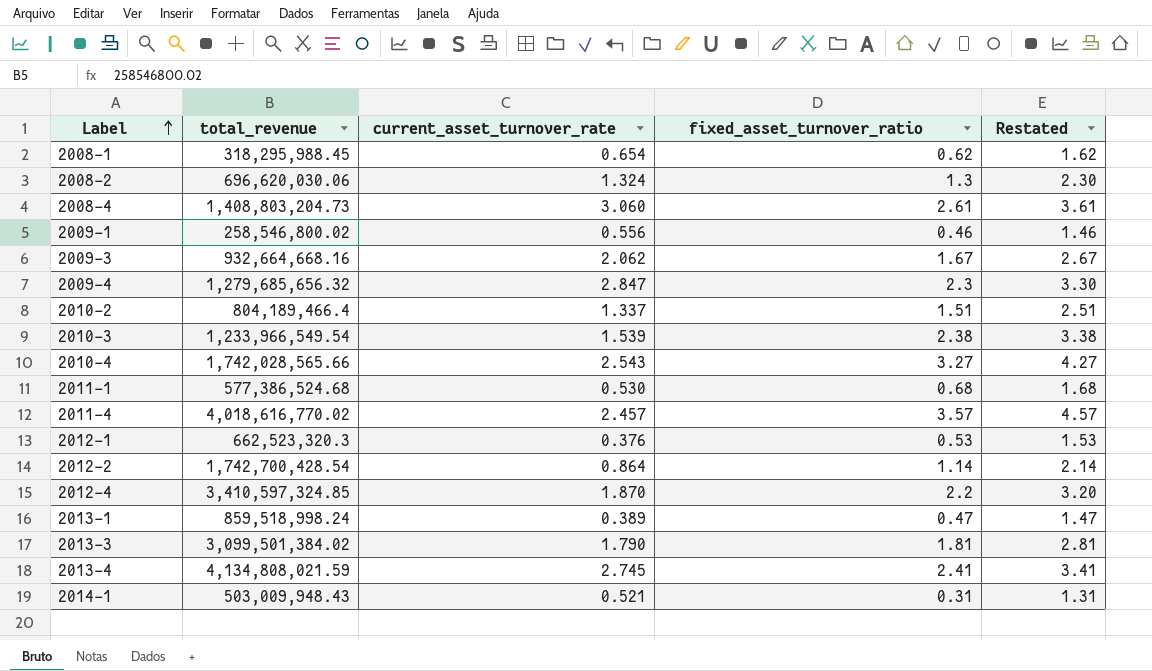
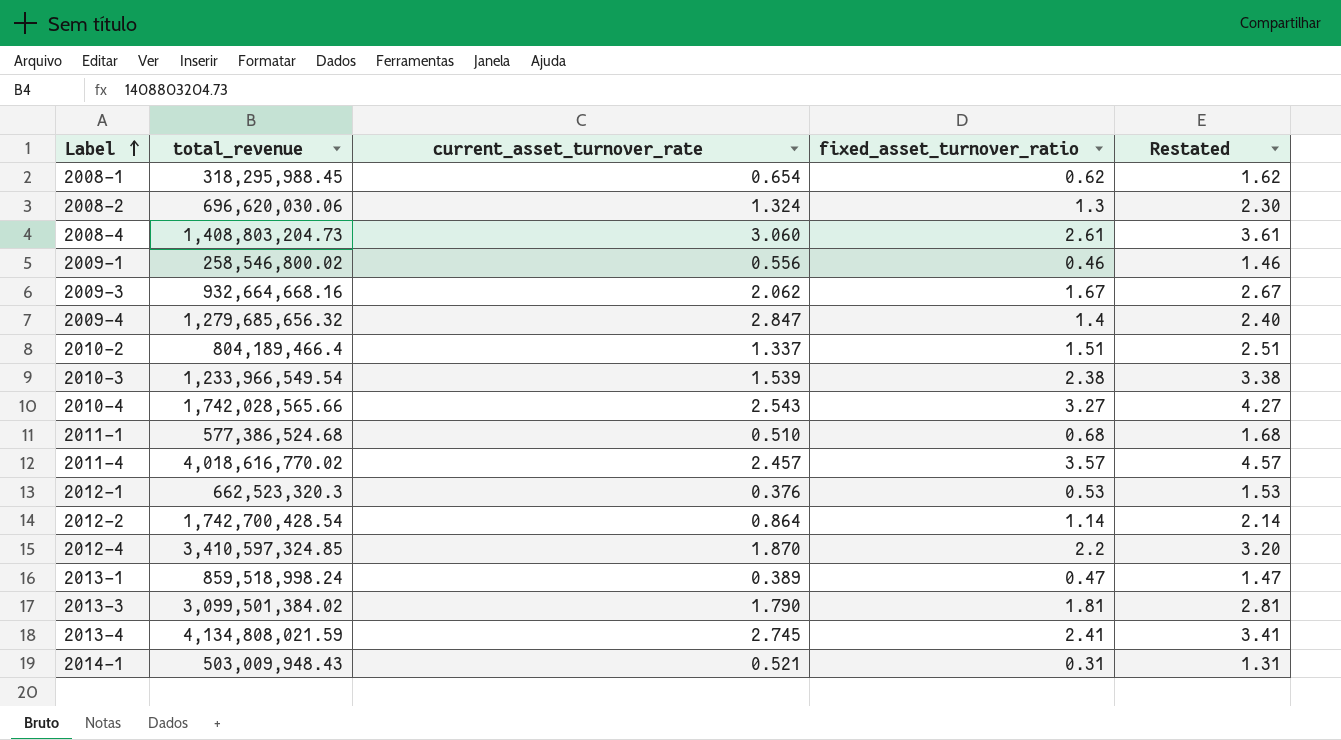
2009-4 | fixed_asset_turnover_ratio: 2.3 -> 1.4
2009-4 | Restated: 3.30 -> 2.40
2011-1 | current_asset_turnover_rate: 0.530 -> 0.510

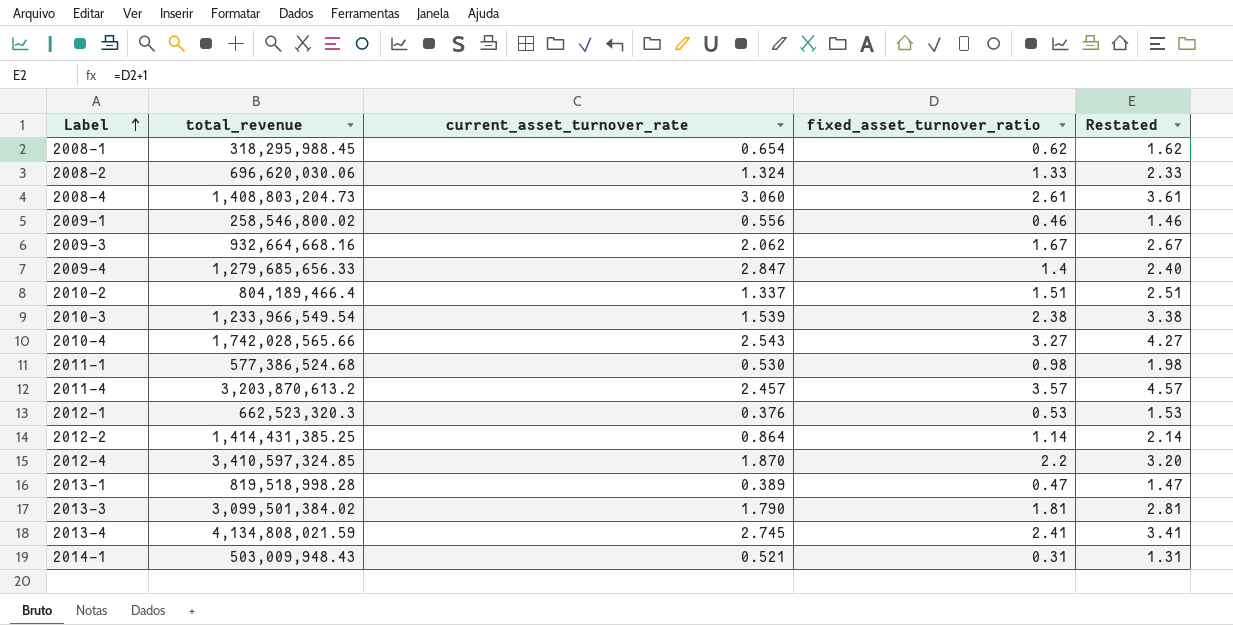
2008-2 | fixed_asset_turnover_ratio: 1.3 -> 1.33
2008-2 | Restated: 2.30 -> 2.33
2009-4 | total_revenue: 1,279,685,656.32 -> 1,279,685,656.33
2011-1 | current_asset_turnover_rate: 0.510 -> 0.530
2011-1 | fixed_asset_turnover_ratio: 0.68 -> 0.98
2011-1 | Restated: 1.68 -> 1.98
2011-4 | total_revenue: 4,018,616,770.02 -> 3,203,870,613.2
2012-2 | total_revenue: 1,742,700,428.54 -> 1,414,431,385.25
2013-1 | total_revenue: 859,518,998.24 -> 819,518,998.28

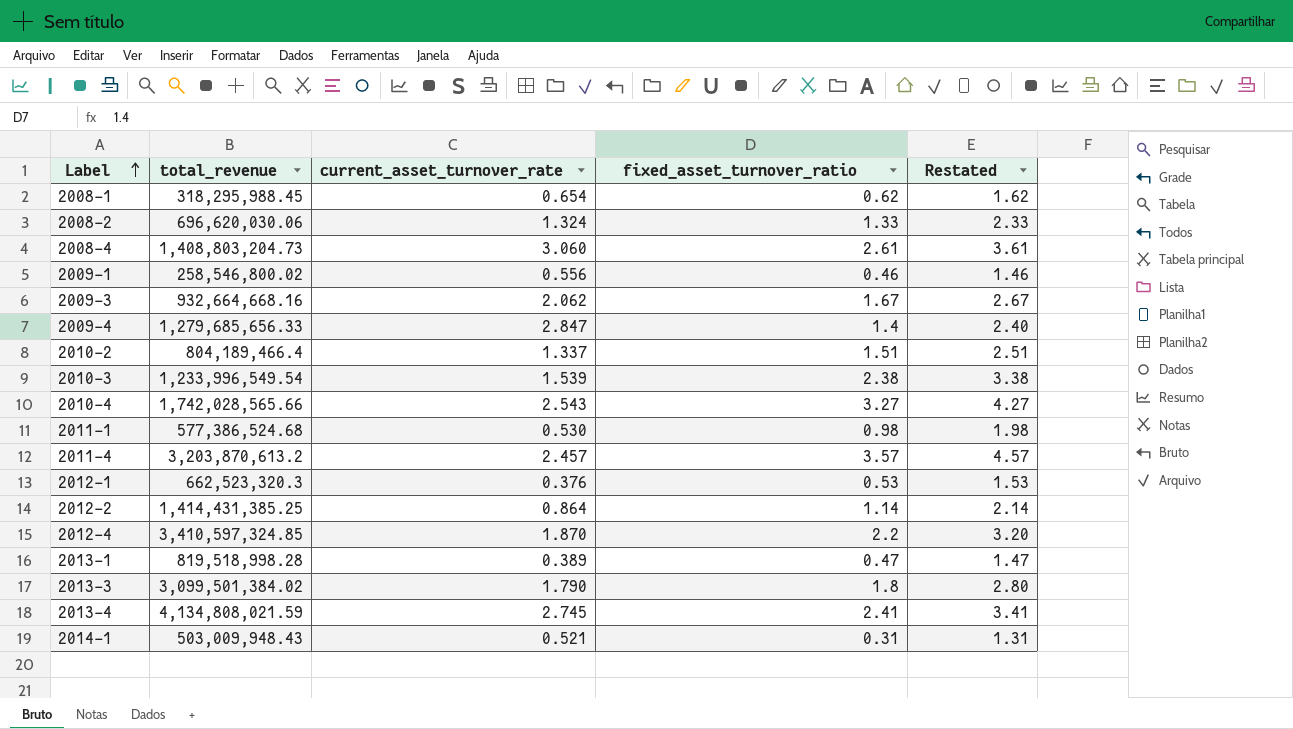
2010-3 | total_revenue: 1,233,966,549.54 -> 1,233,996,549.54
2013-3 | fixed_asset_turnover_ratio: 1.81 -> 1.8
2013-3 | Restated: 2.81 -> 2.80

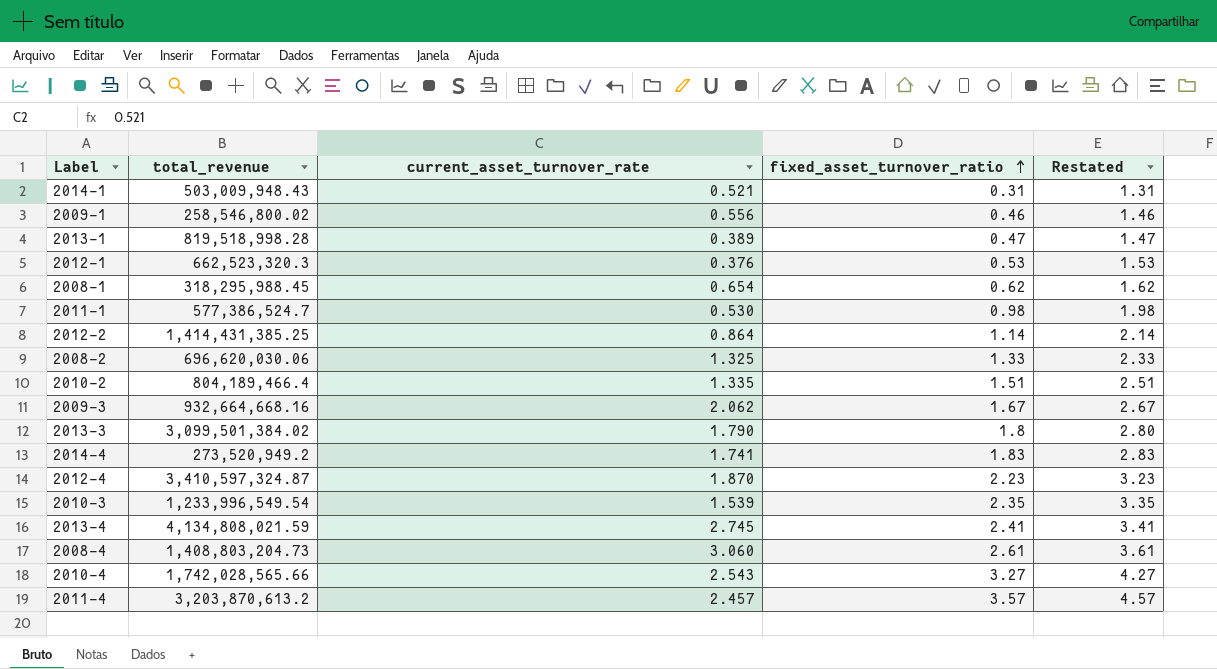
row order: Label ascending -> fixed_asset_turnover_ratio ascending
row 2009-4: 1,279,685,656.33 | 2.847 | 1.4 | 2.40 -> none
2011-1 | total_revenue: 577,386,524.68 -> 577,386,524.7
2008-2 | current_asset_turnover_rate: 1.324 -> 1.325
2010-2 | current_asset_turnover_rate: 1.337 -> 1.335
row 2014-4: none -> 273,520,949.2 | 1.741 | 1.83 | 2.83
2012-4 | total_revenue: 3,410,597,324.85 -> 3,410,597,324.87
2012-4 | fixed_asset_turnover_ratio: 2.2 -> 2.23
2012-4 | Restated: 3.20 -> 3.23
2010-3 | fixed_asset_turnover_ratio: 2.38 -> 2.35
2010-3 | Restated: 3.38 -> 3.35

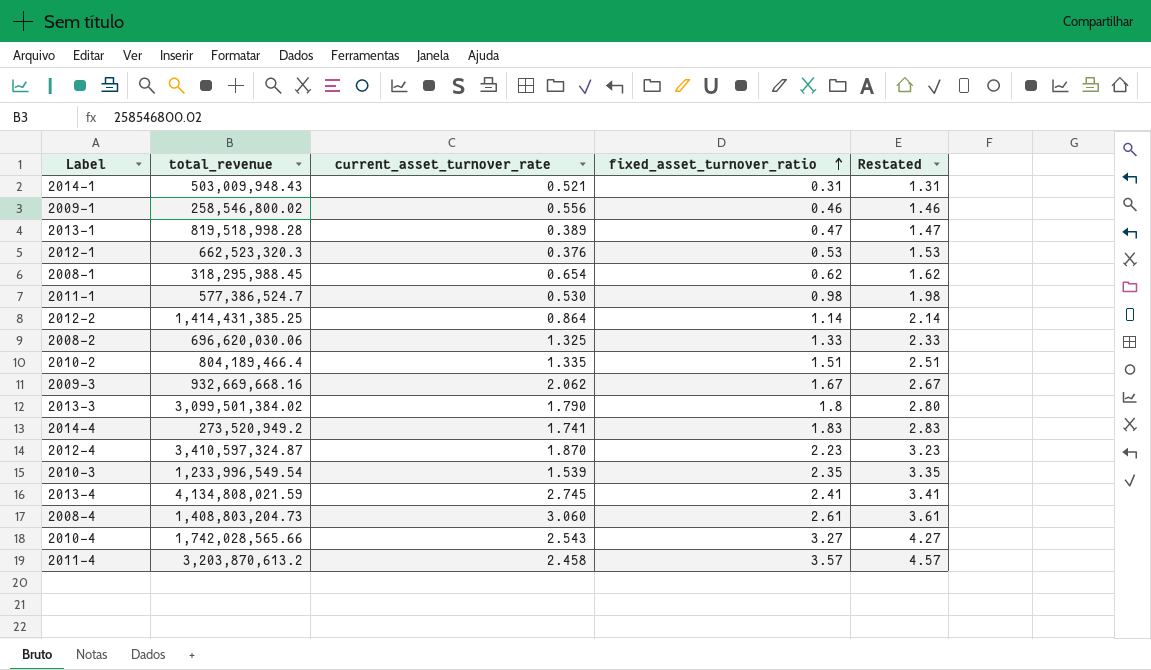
2009-3 | total_revenue: 932,664,668.16 -> 932,669,668.16
2011-4 | current_asset_turnover_rate: 2.457 -> 2.458

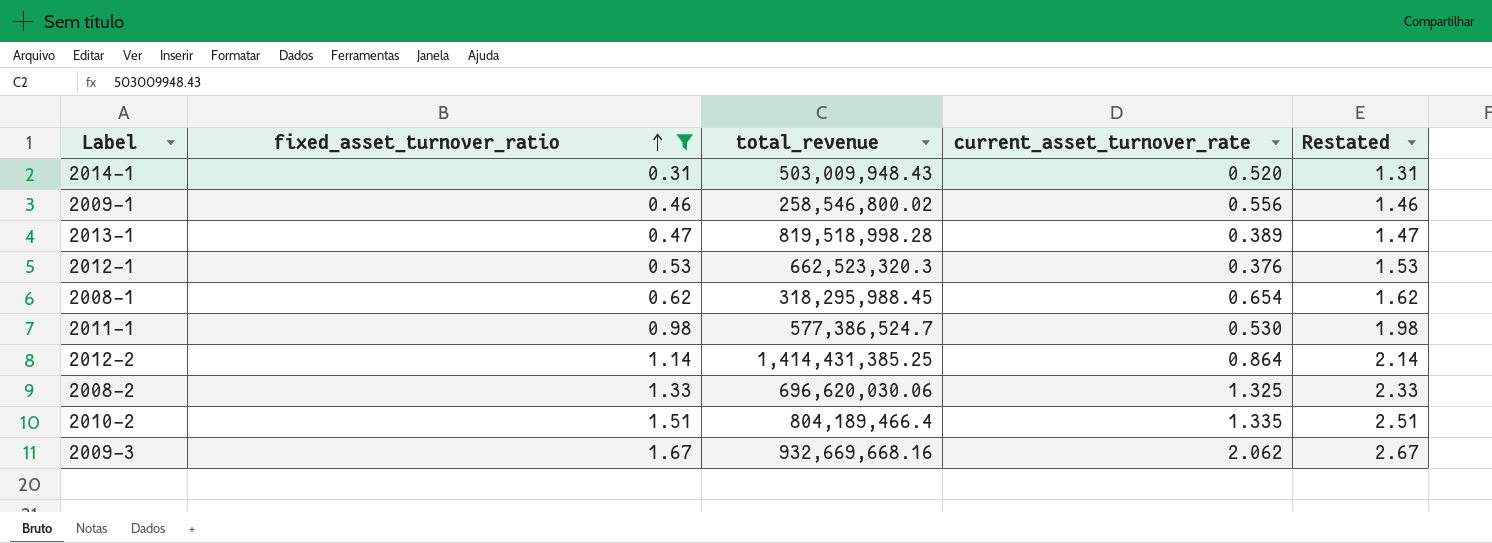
filter: none -> fixed_asset_turnover_ratio <= 1.67
column fixed_asset_turnover_ratio | position: 4 -> 2
2014-1 | current_asset_turnover_rate: 0.521 -> 0.520

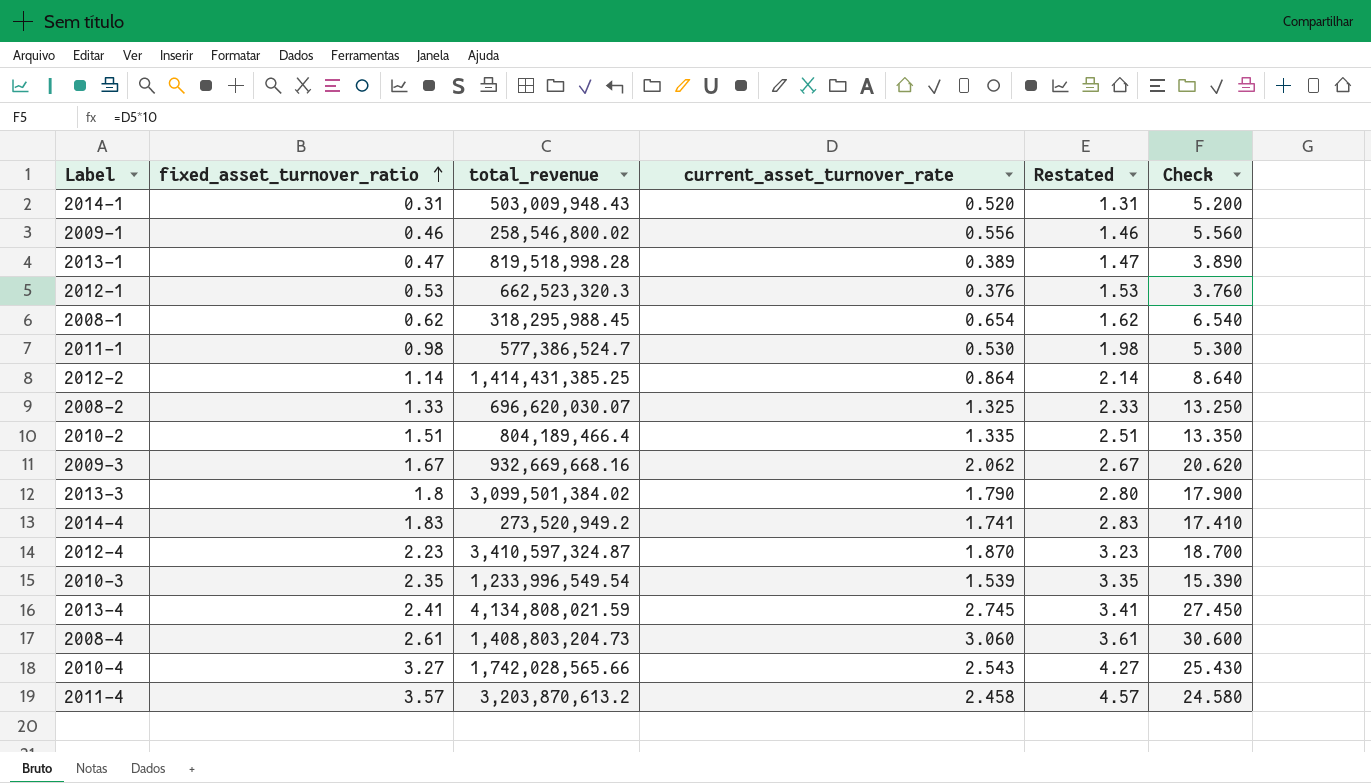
filter: fixed_asset_turnover_ratio <= 1.67 -> none
column Check | formula: none -> [current_asset_turnover_rate] * 10
2008-2 | total_revenue: 696,620,030.06 -> 696,620,030.07

